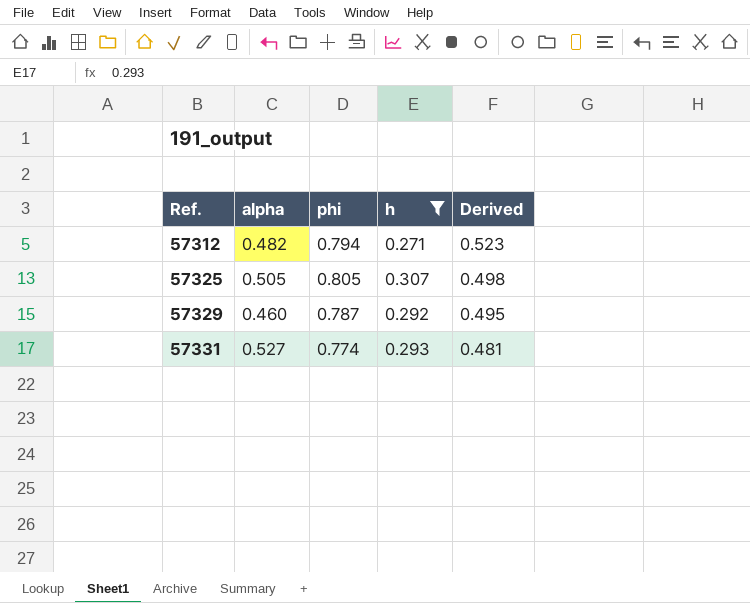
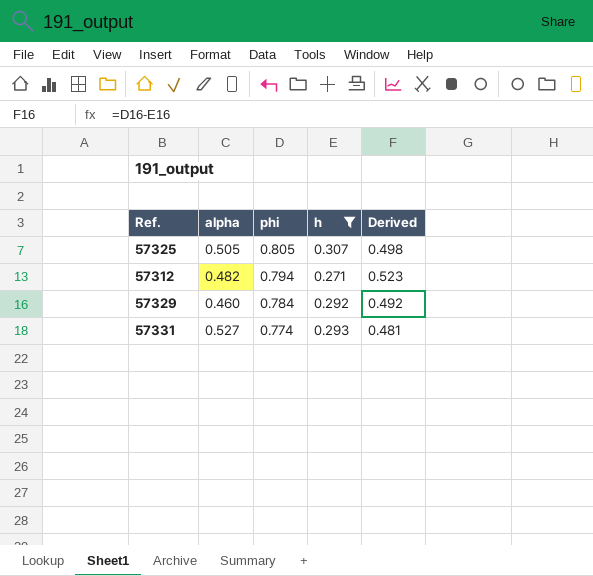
row order: Ref. ascending -> phi descending
57329 | phi: 0.787 -> 0.784
57329 | Derived: 0.495 -> 0.492

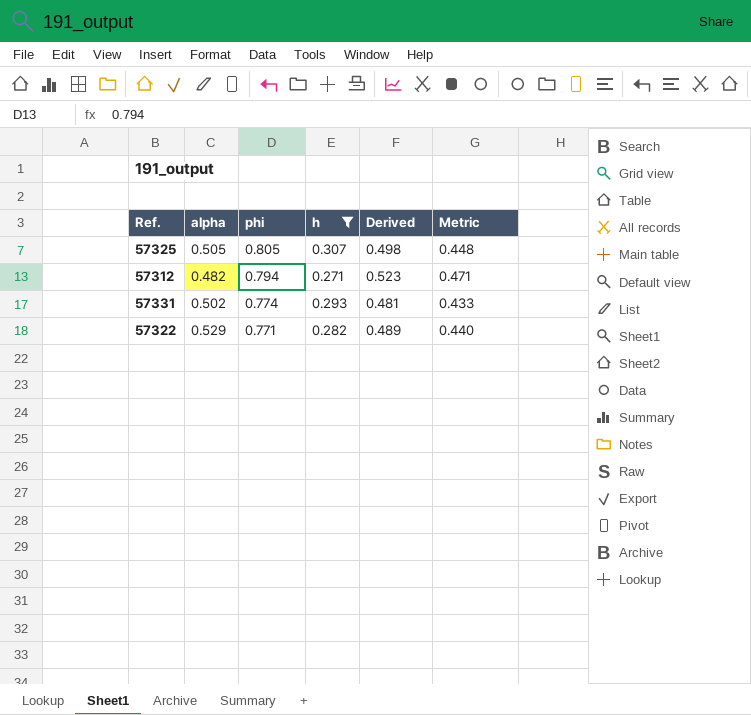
column Metric | formula: none -> [Derived] * 0.9
row 57329: 0.460 | 0.784 | 0.292 | 0.492 -> none
57331 | alpha: 0.527 -> 0.502
row 57322: none -> 0.529 | 0.771 | 0.282 | 0.489 | 0.440

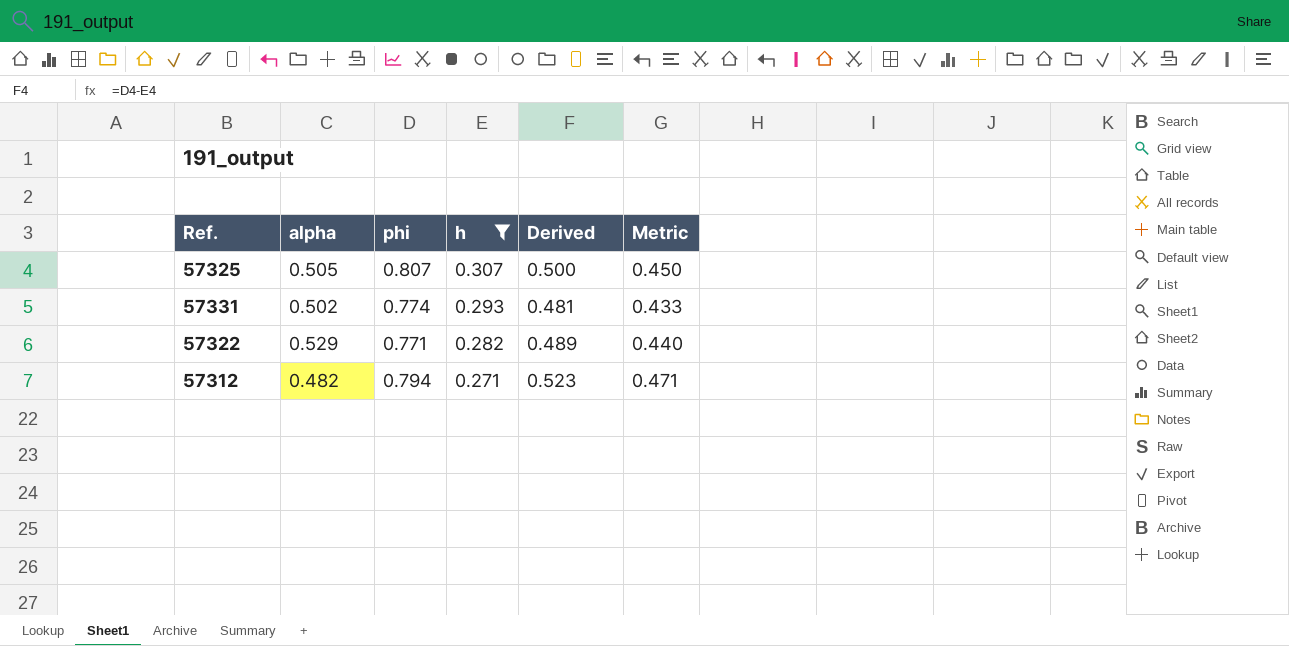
row order: phi descending -> h descending
57325 | phi: 0.805 -> 0.807
57325 | Derived: 0.498 -> 0.500
57325 | Metric: 0.448 -> 0.450

